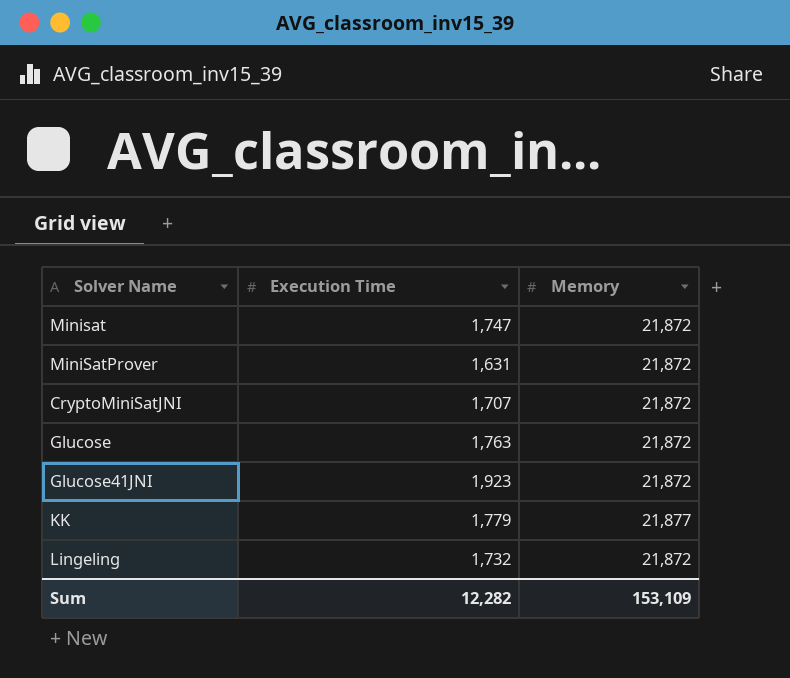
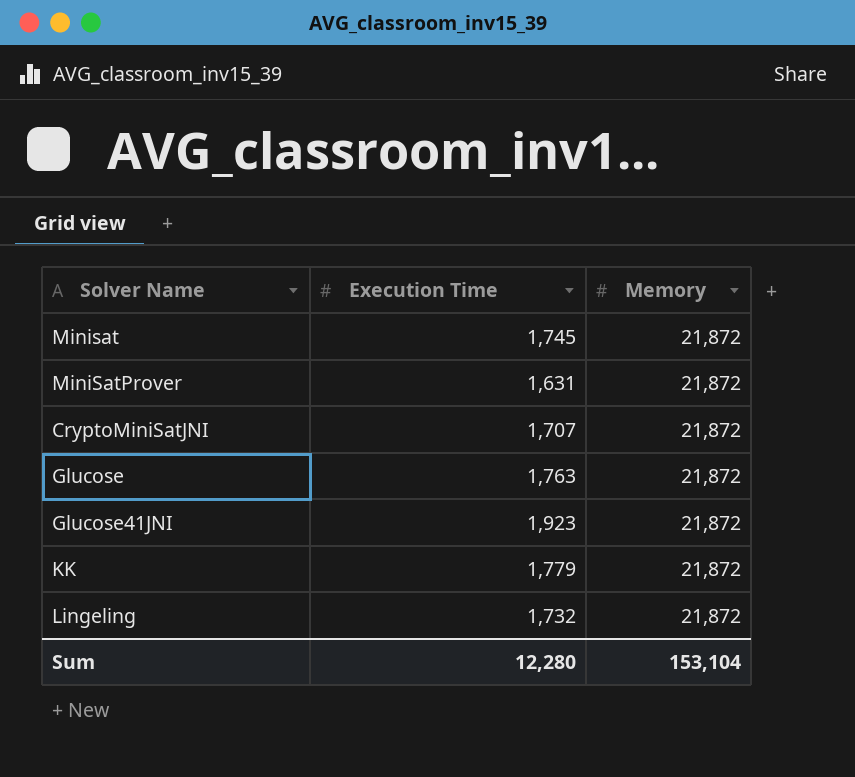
Minisat | Execution Time: 1,747 -> 1,745
KK | Memory: 21,877 -> 21,872
Sum | Execution Time: 12,282 -> 12,280
Sum | Memory: 153,109 -> 153,104

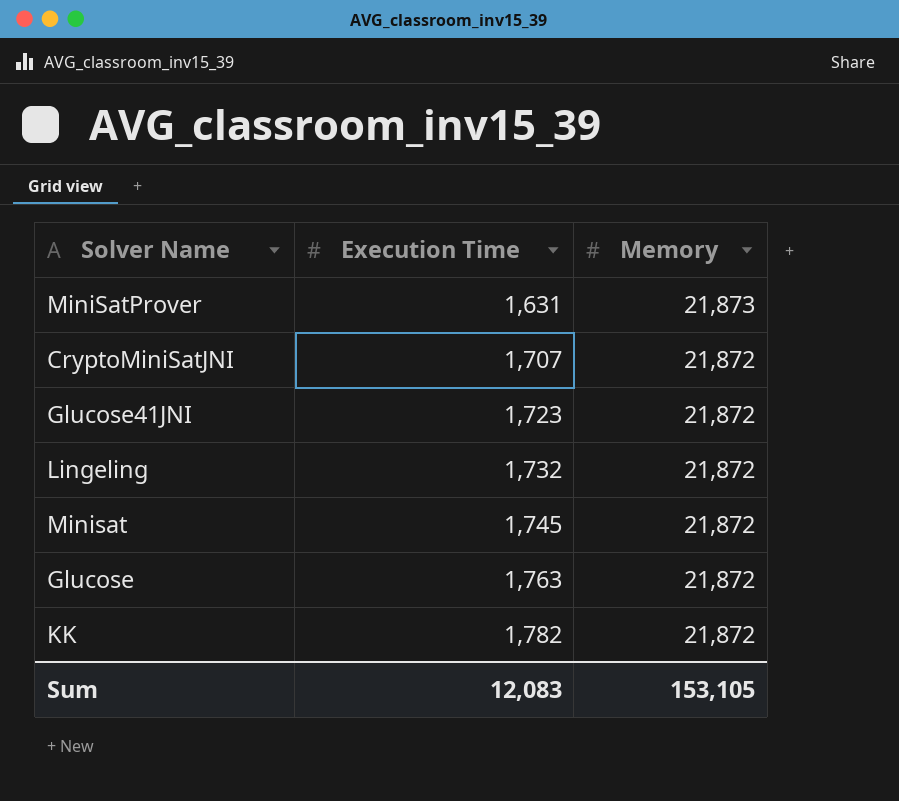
row order: none -> Execution Time ascending
MiniSatProver | Memory: 21,872 -> 21,873
Glucose41JNI | Execution Time: 1,923 -> 1,723
KK | Execution Time: 1,779 -> 1,782
Sum | Execution Time: 12,280 -> 12,083
Sum | Memory: 153,104 -> 153,105

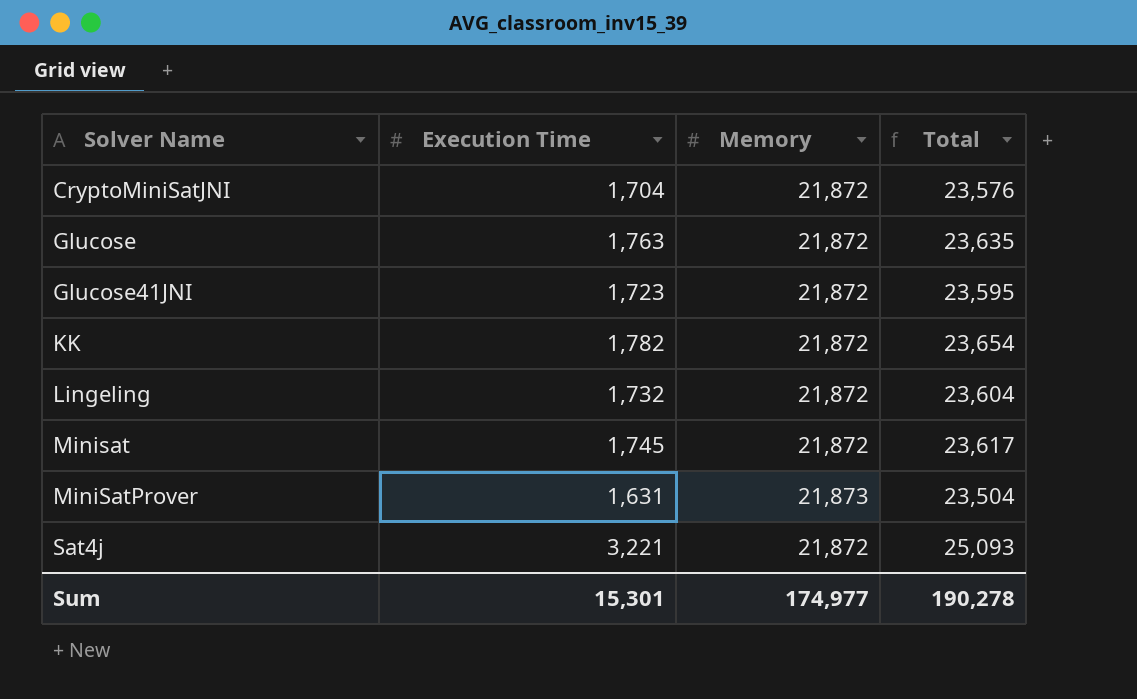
row order: Execution Time ascending -> Solver Name ascending
column Total | formula: none -> [Execution Time] + [Memory]
CryptoMiniSatJNI | Execution Time: 1,707 -> 1,704
row Sat4j: none -> 3,221 | 21,872 | 25,093
Sum | Execution Time: 12,083 -> 15,301
Sum | Memory: 153,105 -> 174,977

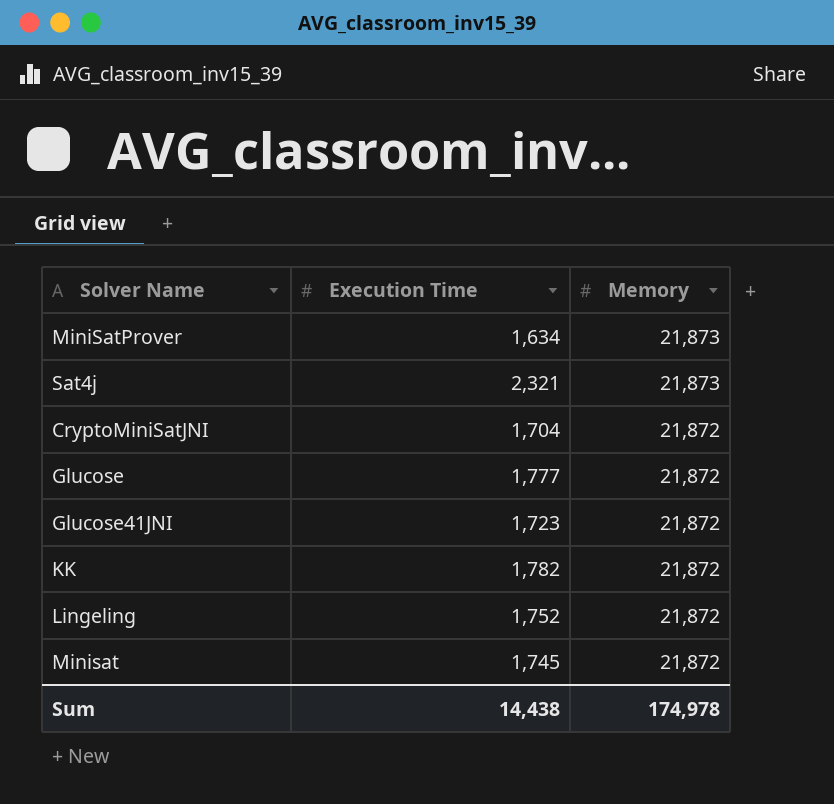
row order: Solver Name ascending -> Memory descending
column Total | formula: [Execution Time] + [Memory] -> none
MiniSatProver | Execution Time: 1,631 -> 1,634
Sat4j | Execution Time: 3,221 -> 2,321
Sat4j | Memory: 21,872 -> 21,873
Glucose | Execution Time: 1,763 -> 1,777
Lingeling | Execution Time: 1,732 -> 1,752
Sum | Execution Time: 15,301 -> 14,438
Sum | Memory: 174,977 -> 174,978

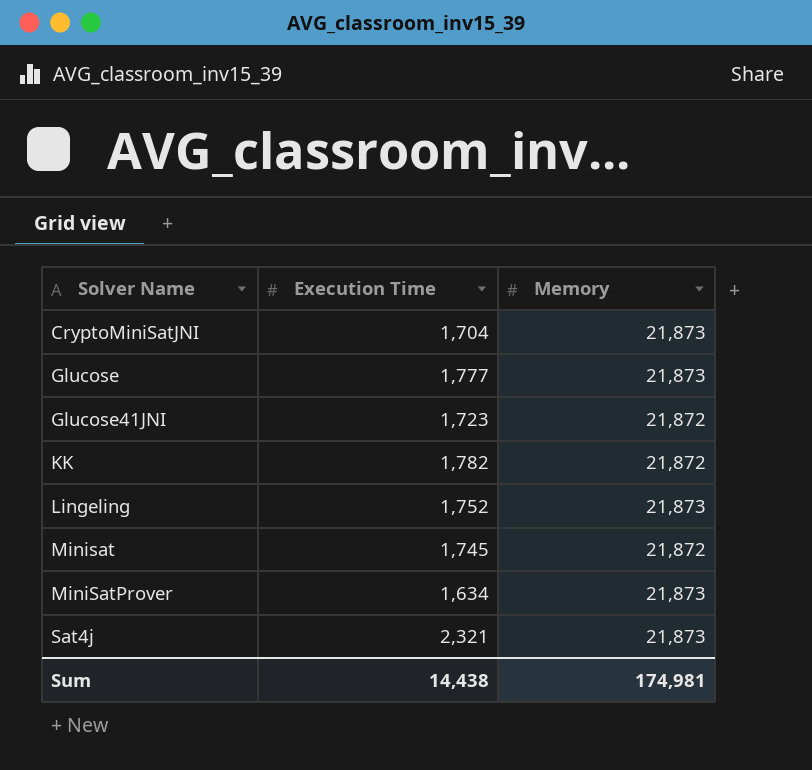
row order: Memory descending -> Solver Name ascending
CryptoMiniSatJNI | Memory: 21,872 -> 21,873
Glucose | Memory: 21,872 -> 21,873
Lingeling | Memory: 21,872 -> 21,873
Sum | Memory: 174,978 -> 174,981

